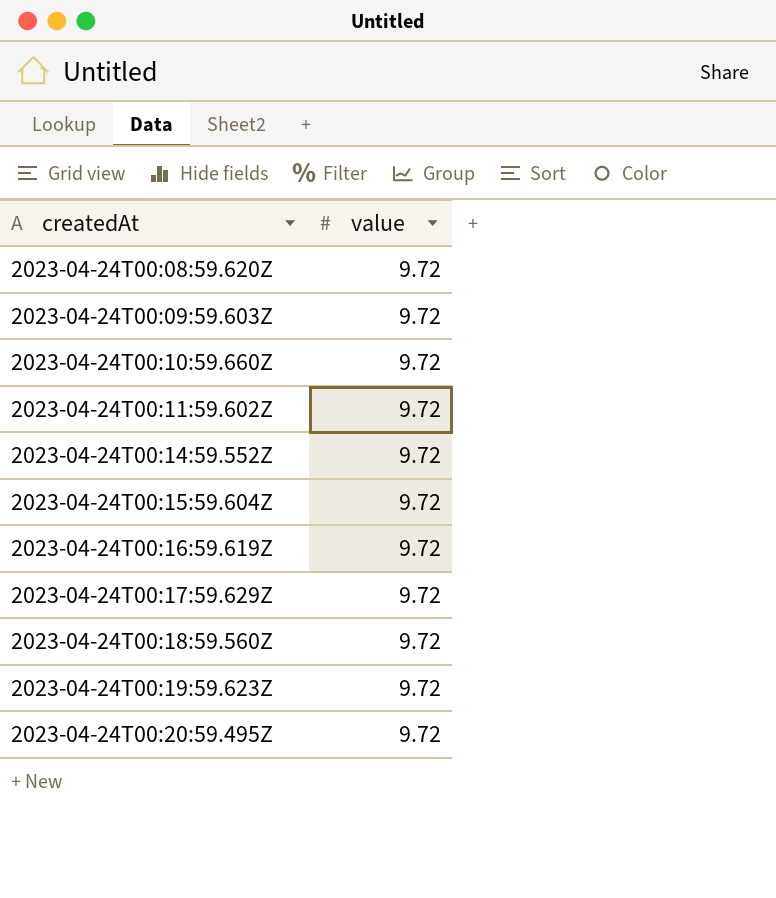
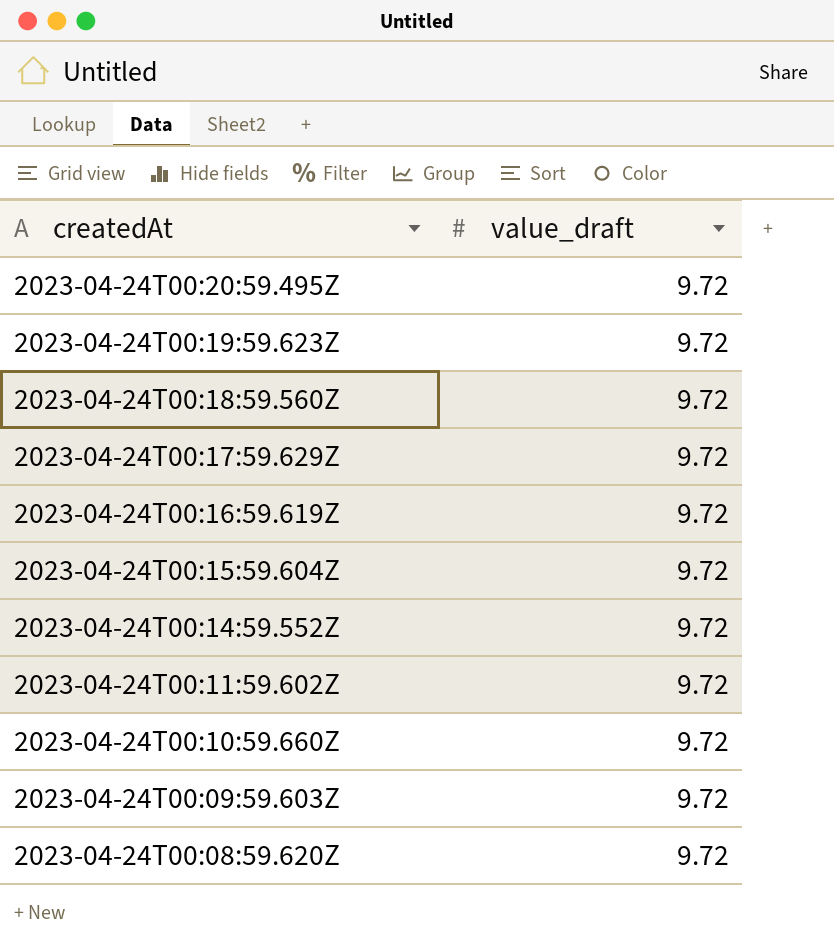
row order: createdAt ascending -> createdAt descending
column name: value -> value_draft

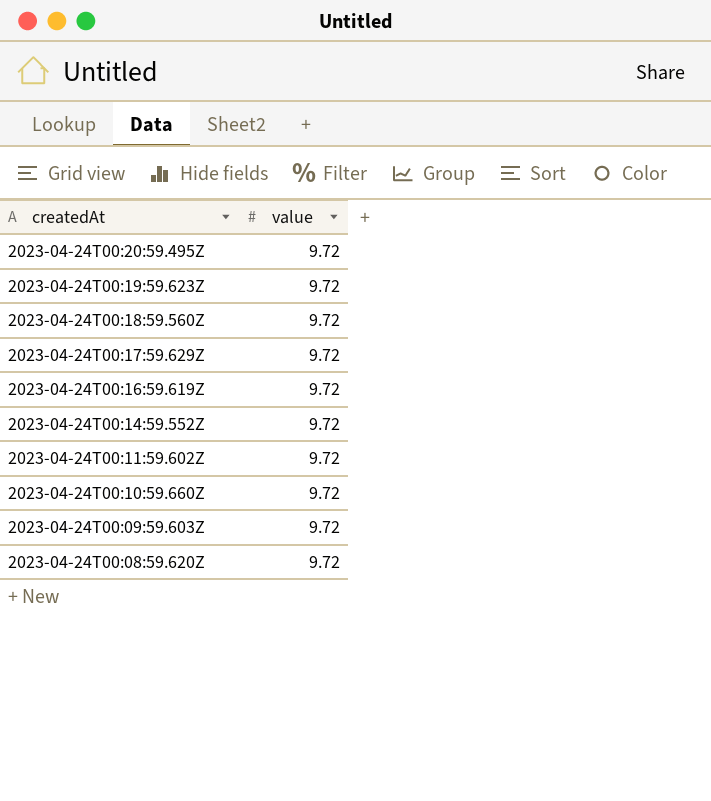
column name: value_draft -> value
row 2023-04-24T00:15:59.604Z: 9.72 -> none

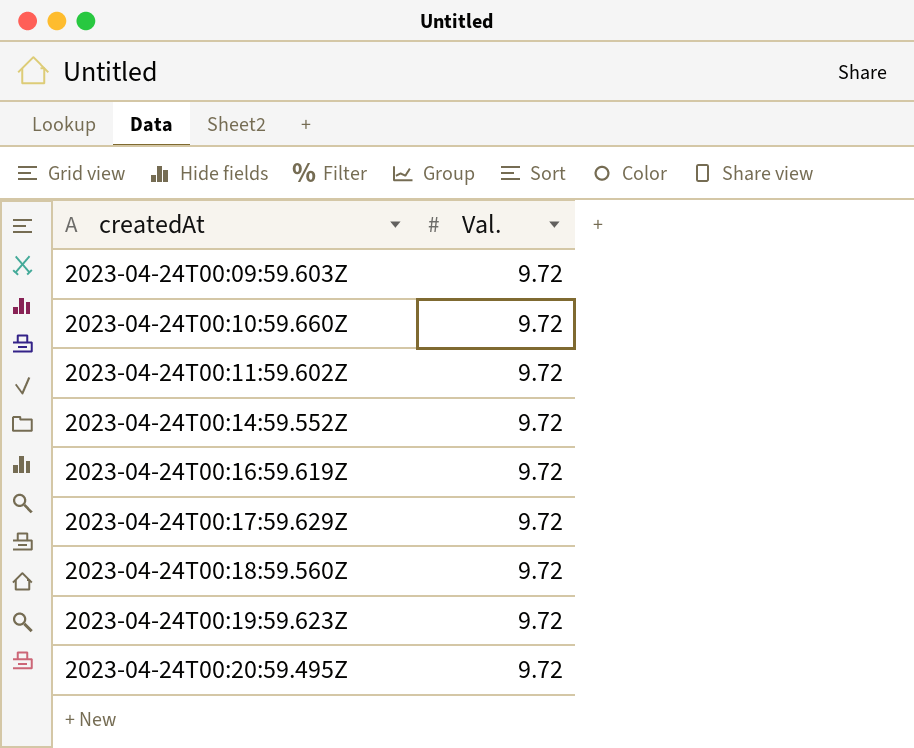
row order: createdAt descending -> createdAt ascending
column name: value -> Val.
row 2023-04-24T00:08:59.620Z: 9.72 -> none

